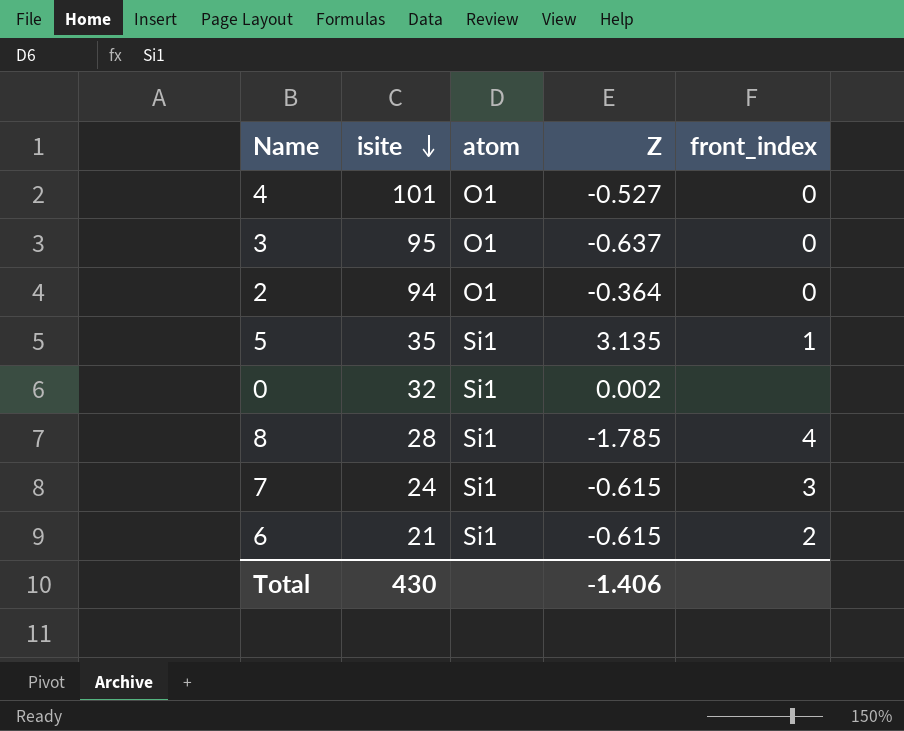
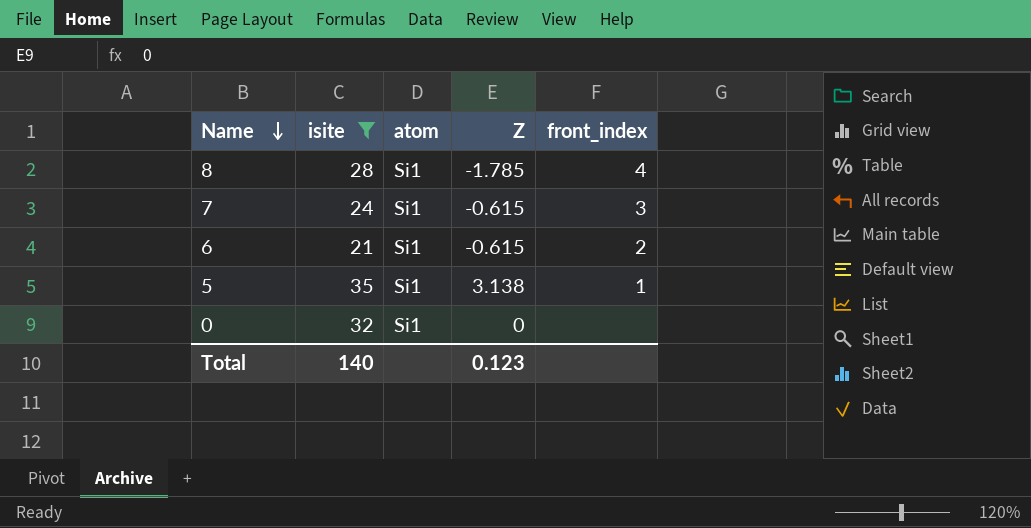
filter: none -> isite <= 35
row order: isite descending -> Name descending
5 | Z: 3.135 -> 3.138
0 | Z: 0.002 -> 0
Total | isite: 430 -> 140
Total | Z: -1.406 -> 0.123

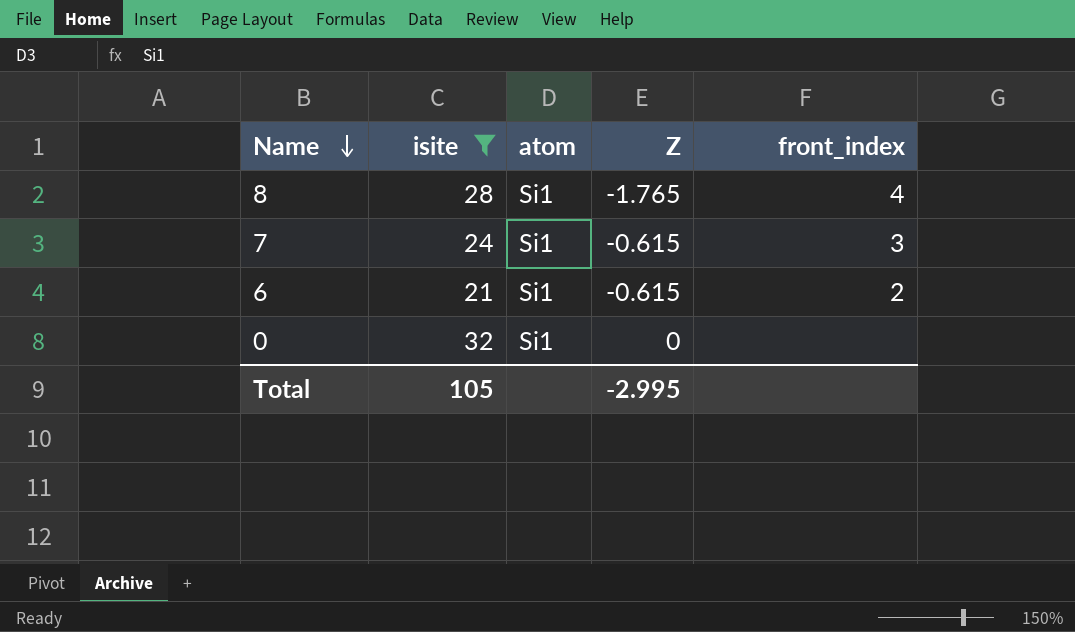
row 5: 35 | Si1 | 3.138 | 1 -> none
8 | Z: -1.785 -> -1.765
Total | isite: 140 -> 105
Total | Z: 0.123 -> -2.995

